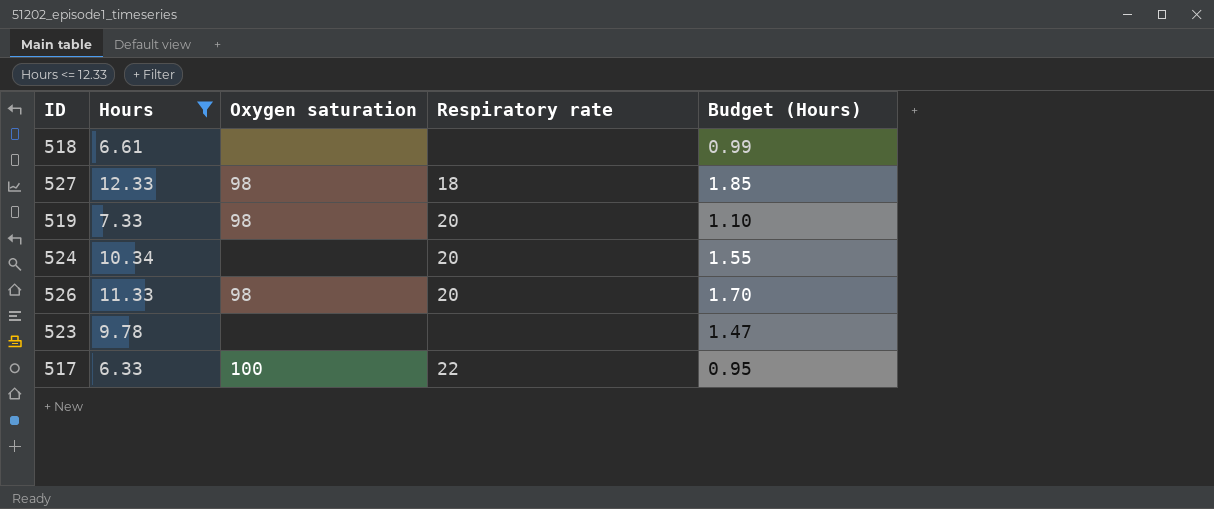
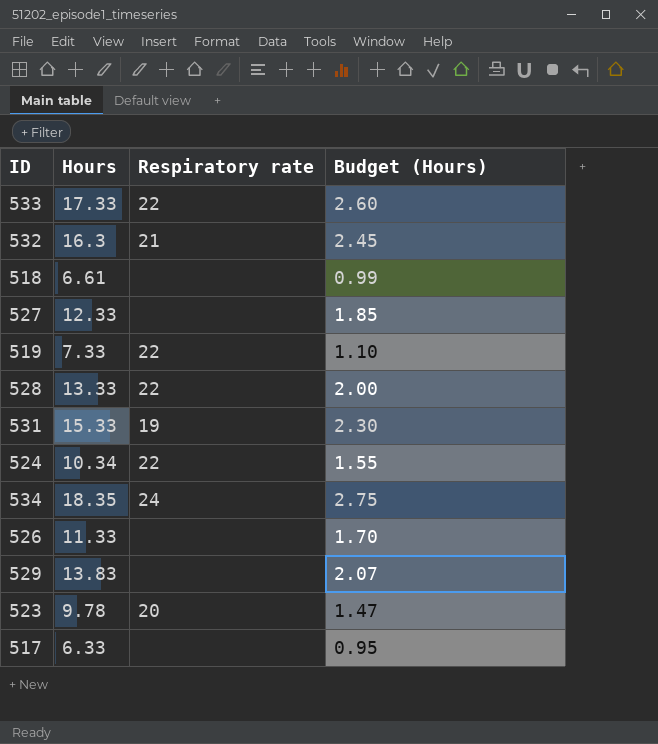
filter: Hours <= 12.33 -> none
column Oxygen saturation | position: 3 -> none
527 | Respiratory rate: 18 -> none
519 | Respiratory rate: 20 -> 22
524 | Respiratory rate: 20 -> 22
526 | Respiratory rate: 20 -> none
523 | Respiratory rate: none -> 20
517 | Respiratory rate: 22 -> none

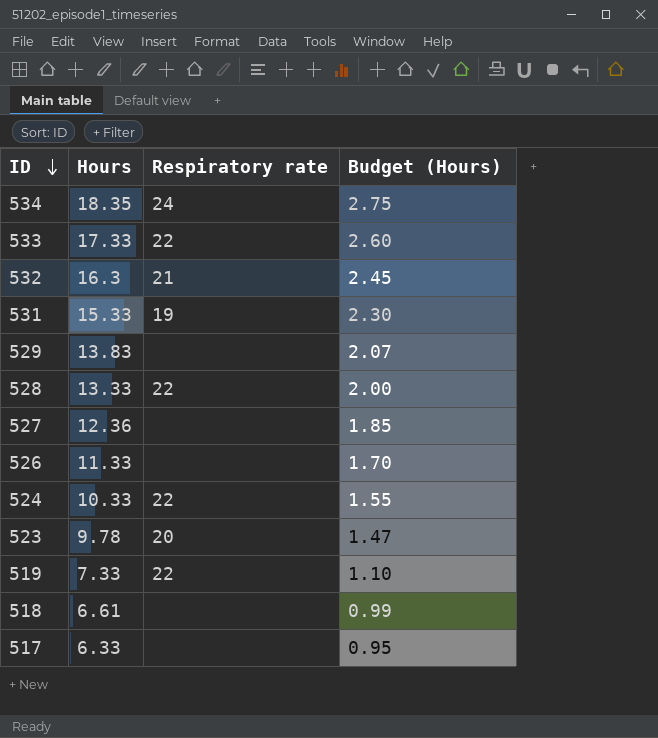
row order: none -> ID descending
527 | Hours: 12.33 -> 12.36
524 | Hours: 10.34 -> 10.33

